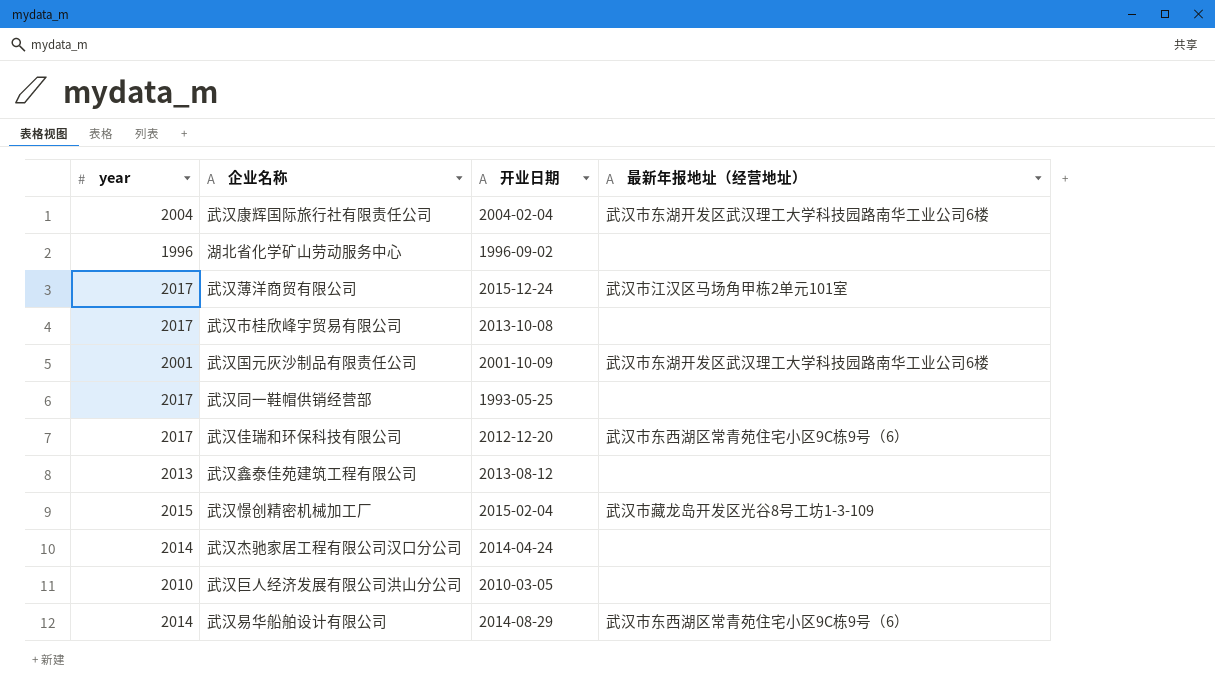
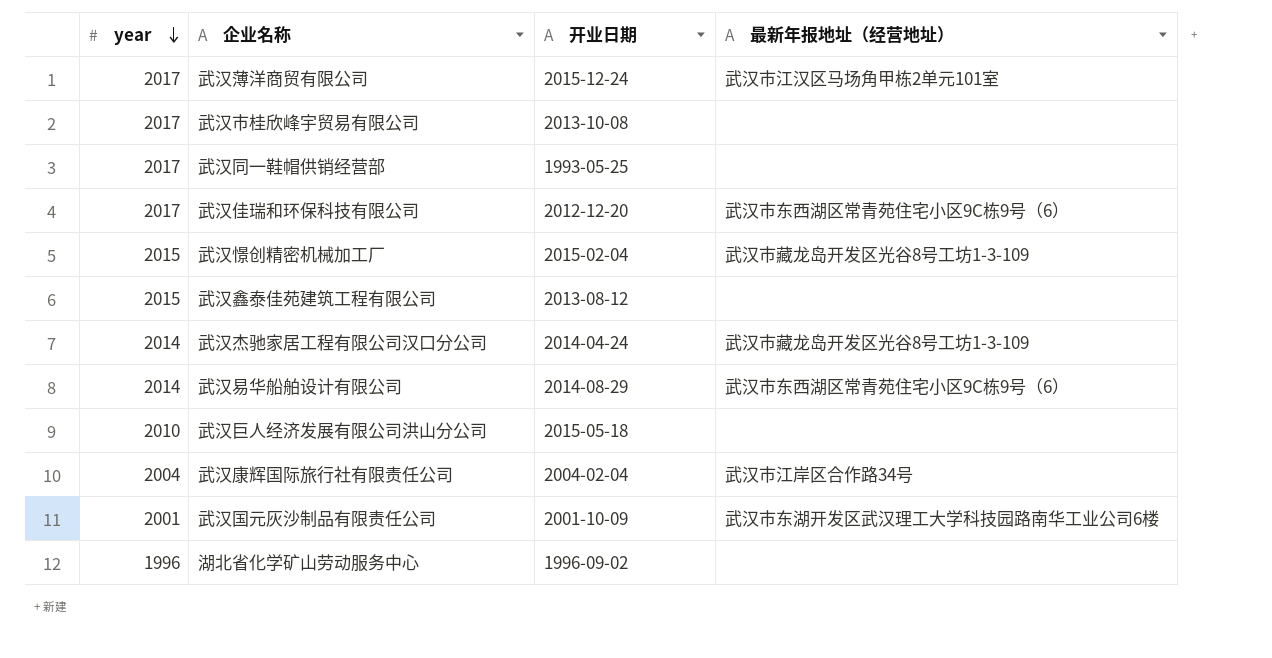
row order: none -> year descending
武汉鑫泰佳苑建筑工程有限公司 | year: 2013 -> 2015
武汉杰驰家居工程有限公司汉口分公司 | 最新年报地址（经营地址）: none -> 武汉市藏龙岛开发区光谷8号工坊1-3-109
武汉巨人经济发展有限公司洪山分公司 | 开业日期: 2010-03-05 -> 2015-05-18
武汉康辉国际旅行社有限责任公司 | 最新年报地址（经营地址）: 武汉市东湖开发区武汉理工大学科技园路南华工业公司6楼 -> 武汉市江岸区合作路34号

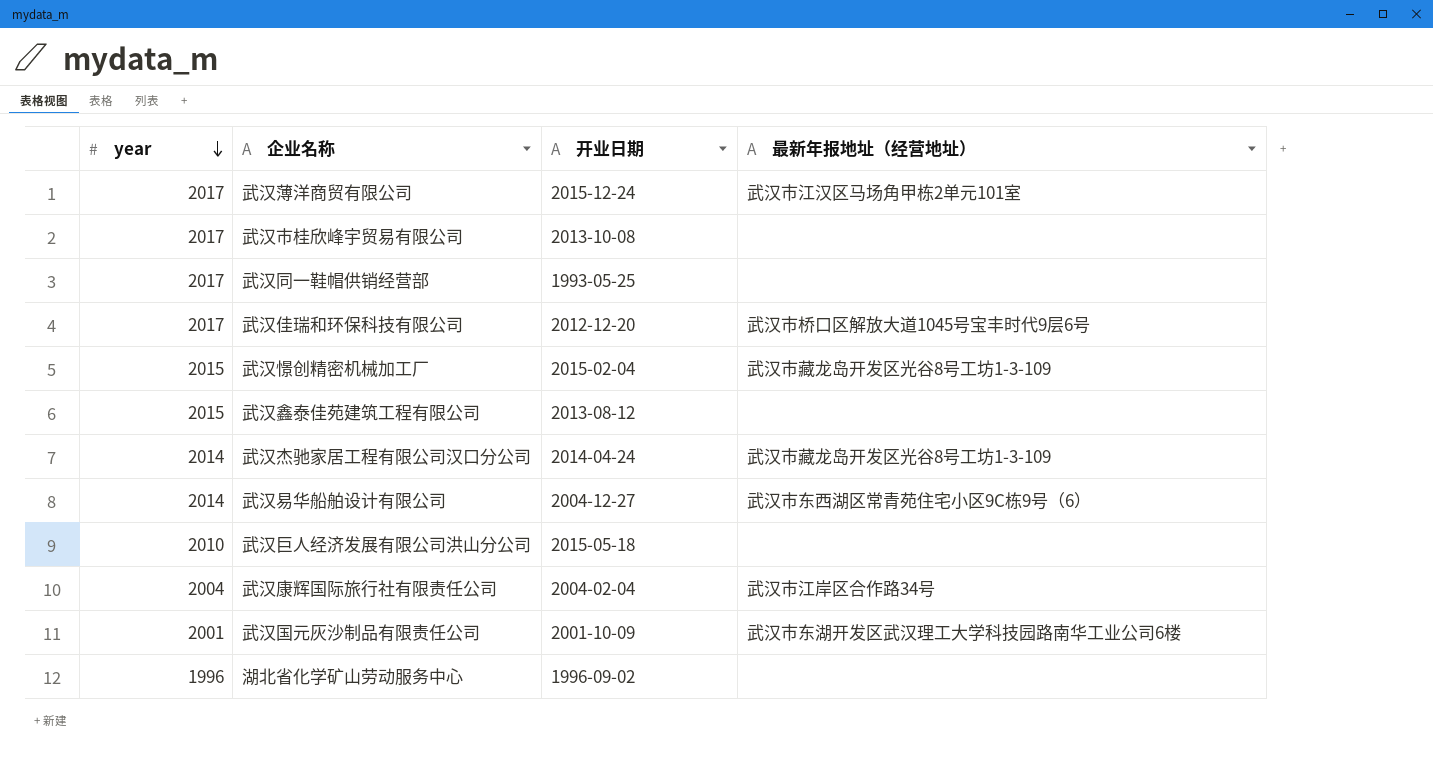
武汉佳瑞和环保科技有限公司 | 最新年报地址（经营地址）: 武汉市东西湖区常青苑住宅小区9C栋9号（6） -> 武汉市桥口区解放大道1045号宝丰时代9层6号
武汉易华船舶设计有限公司 | 开业日期: 2014-08-29 -> 2004-12-27

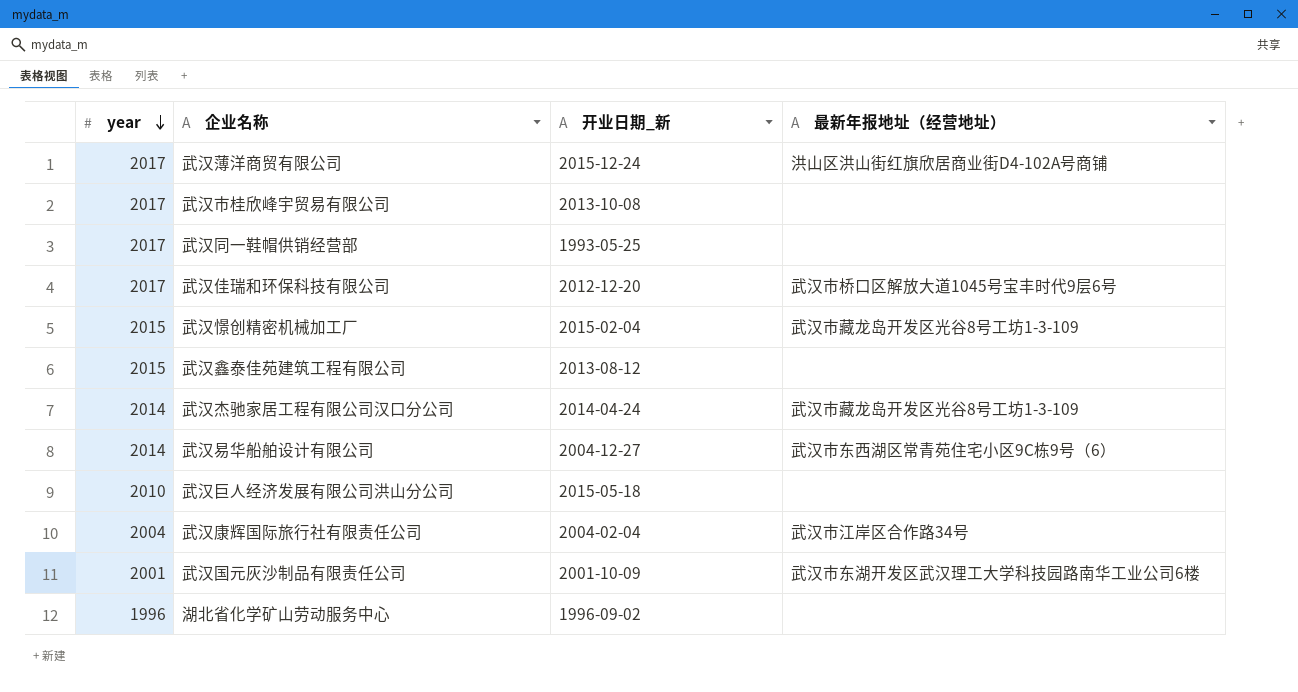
column name: 开业日期 -> 开业日期_新
武汉薄洋商贸有限公司 | 最新年报地址（经营地址）: 武汉市江汉区马场角甲栋2单元101室 -> 洪山区洪山街红旗欣居商业街D4-102A号商铺

